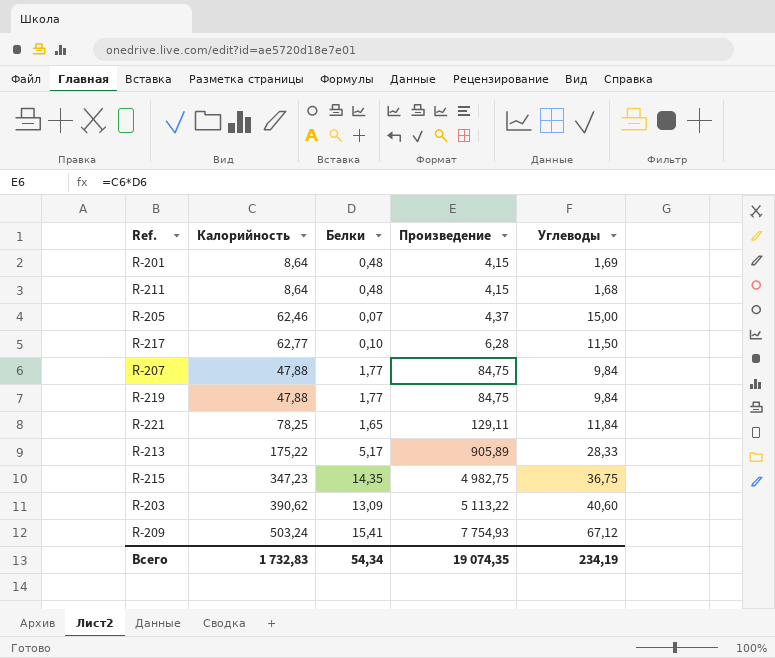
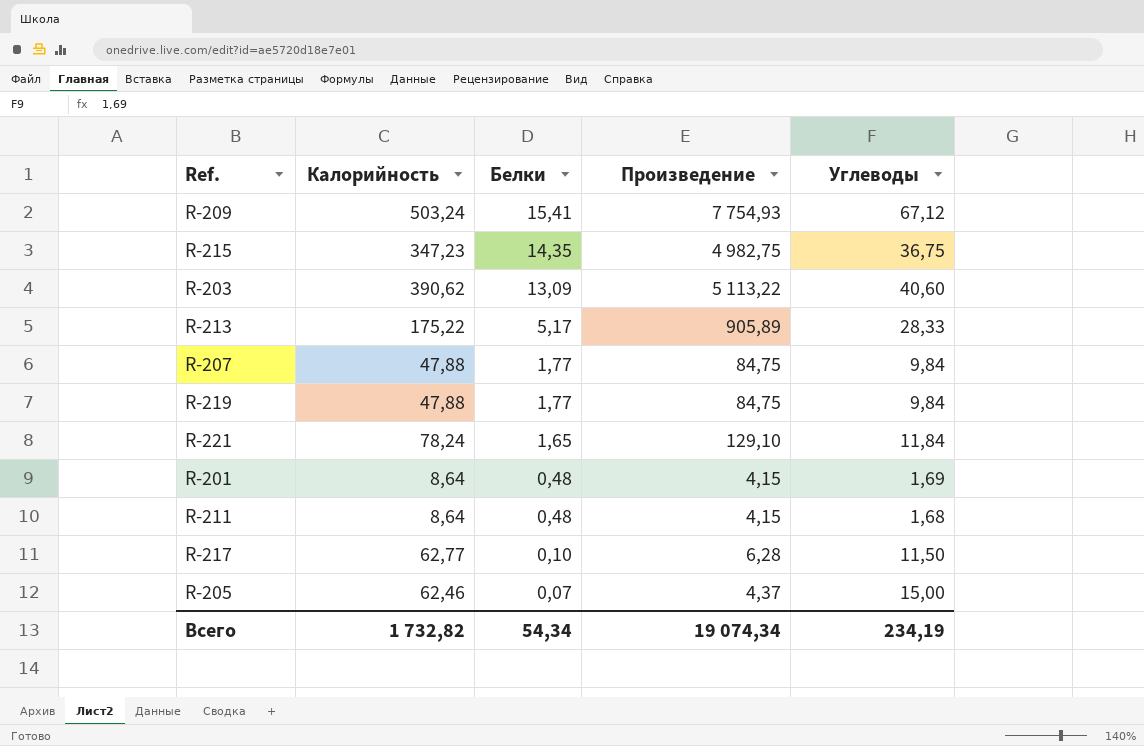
row order: Произведение ascending -> Белки descending
R-221 | Калорийность: 78,25 -> 78,24
R-221 | Произведение: 129,11 -> 129,10
Всего | Калорийность: 1 732,83 -> 1 732,82
Всего | Произведение: 19 074,35 -> 19 074,34

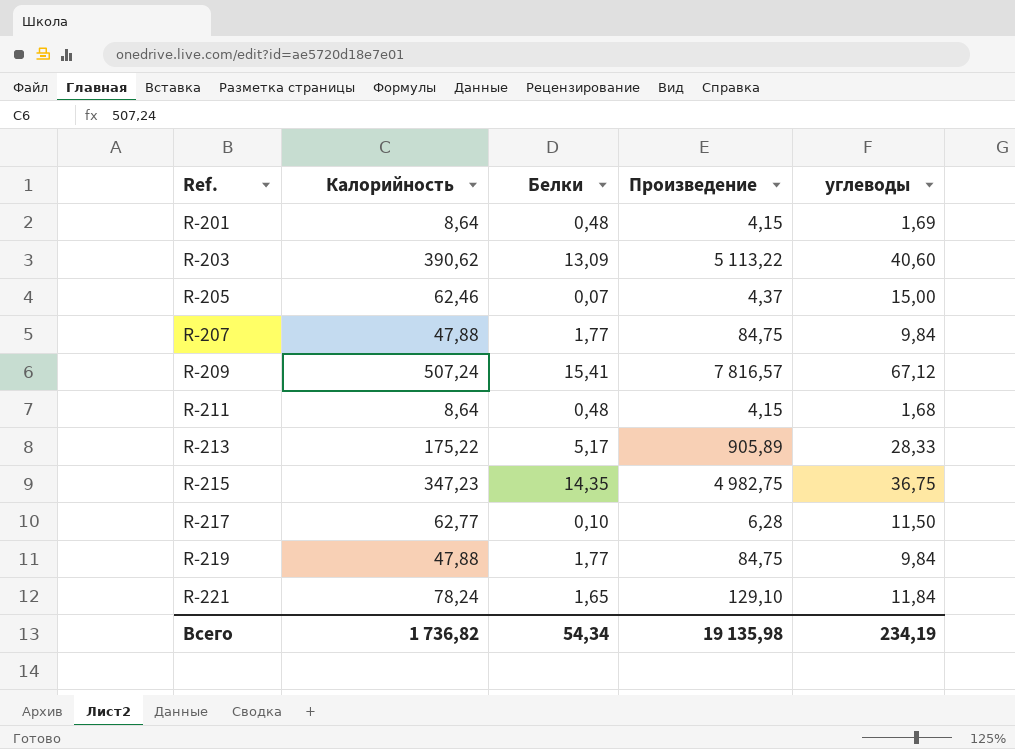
row order: Белки descending -> Ref. ascending
column name: Углеводы -> углеводы
R-209 | Калорийность: 503,24 -> 507,24
R-209 | Произведение: 7 754,93 -> 7 816,57
Всего | Калорийность: 1 732,82 -> 1 736,82
Всего | Произведение: 19 074,34 -> 19 135,98

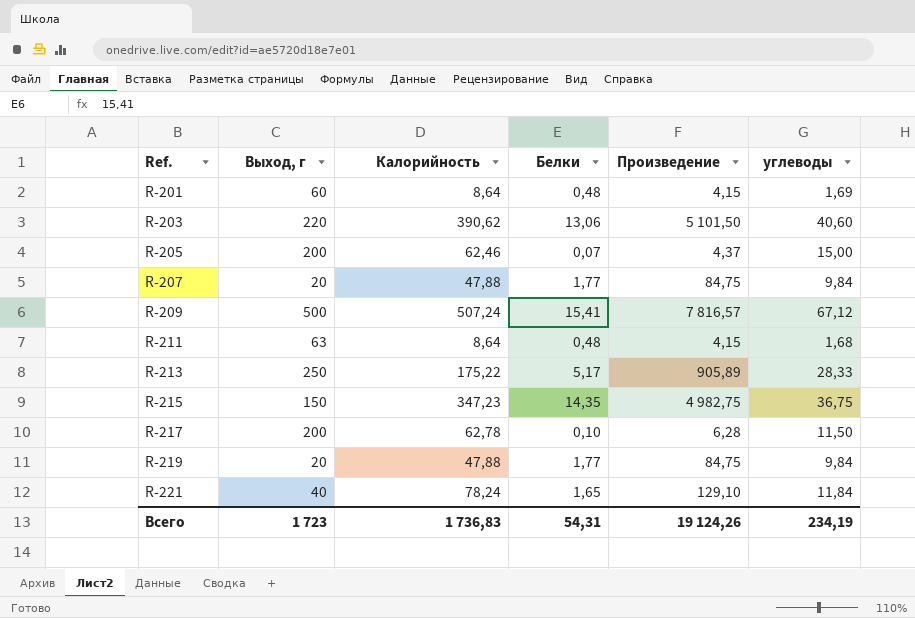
column Выход, г | position: none -> 2
R-203 | Белки: 13,09 -> 13,06
R-203 | Произведение: 5 113,22 -> 5 101,50
R-217 | Калорийность: 62,77 -> 62,78
Всего | Калорийность: 1 736,82 -> 1 736,83
Всего | Белки: 54,34 -> 54,31
Всего | Произведение: 19 135,98 -> 19 124,26

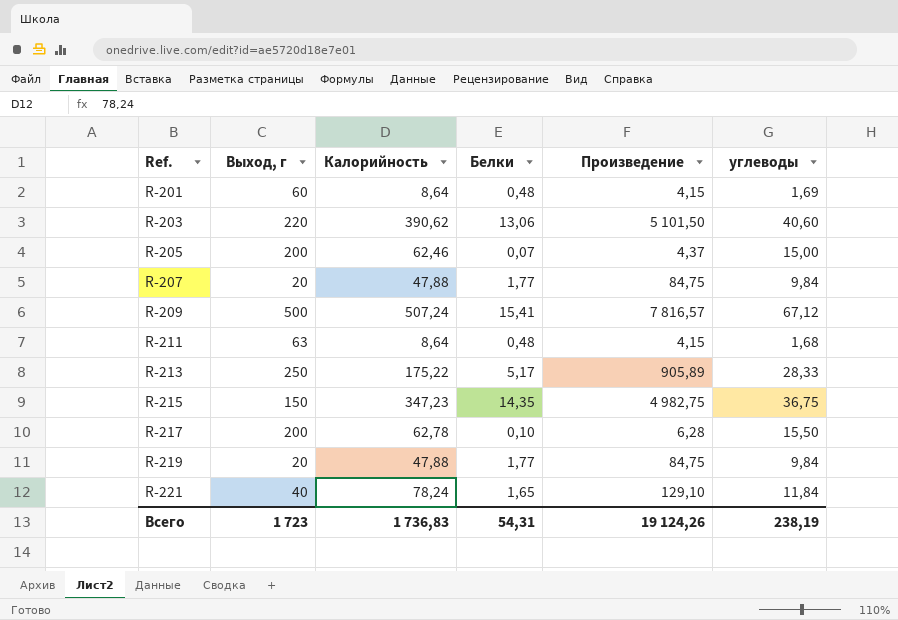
R-217 | углеводы: 11,50 -> 15,50
Всего | углеводы: 234,19 -> 238,19

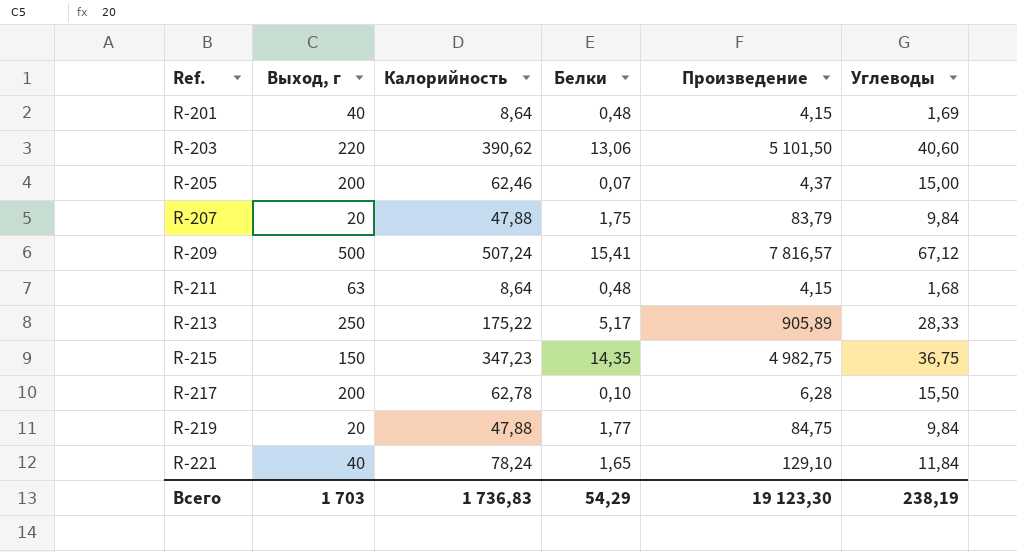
column name: углеводы -> Углеводы
R-201 | Выход, г: 60 -> 40
R-207 | Белки: 1,77 -> 1,75
R-207 | Произведение: 84,75 -> 83,79
Всего | Выход, г: 1 723 -> 1 703
Всего | Белки: 54,31 -> 54,29
Всего | Произведение: 19 124,26 -> 19 123,30

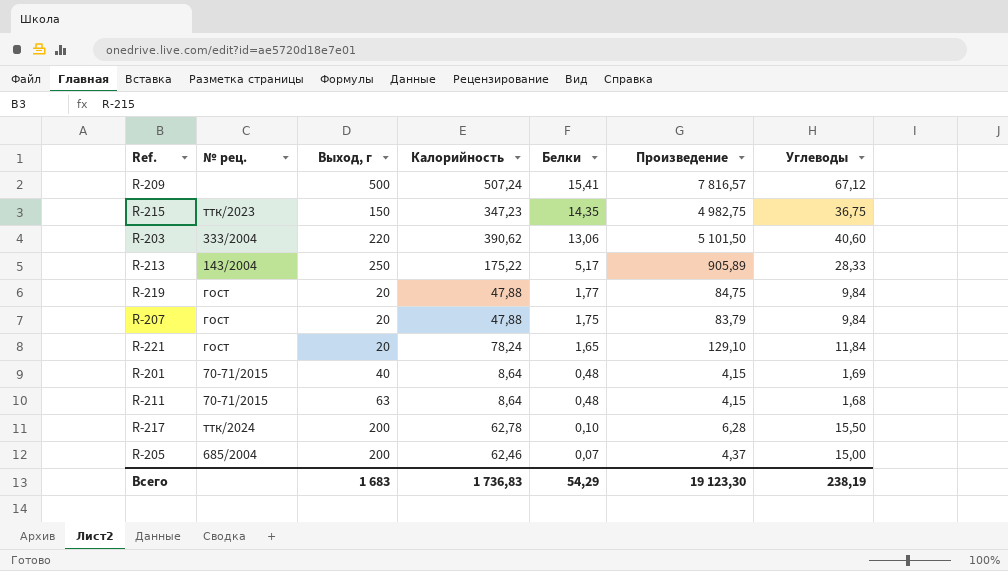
row order: Ref. ascending -> Белки descending
column № рец. | position: none -> 2
R-221 | Выход, г: 40 -> 20
Всего | Выход, г: 1 703 -> 1 683

